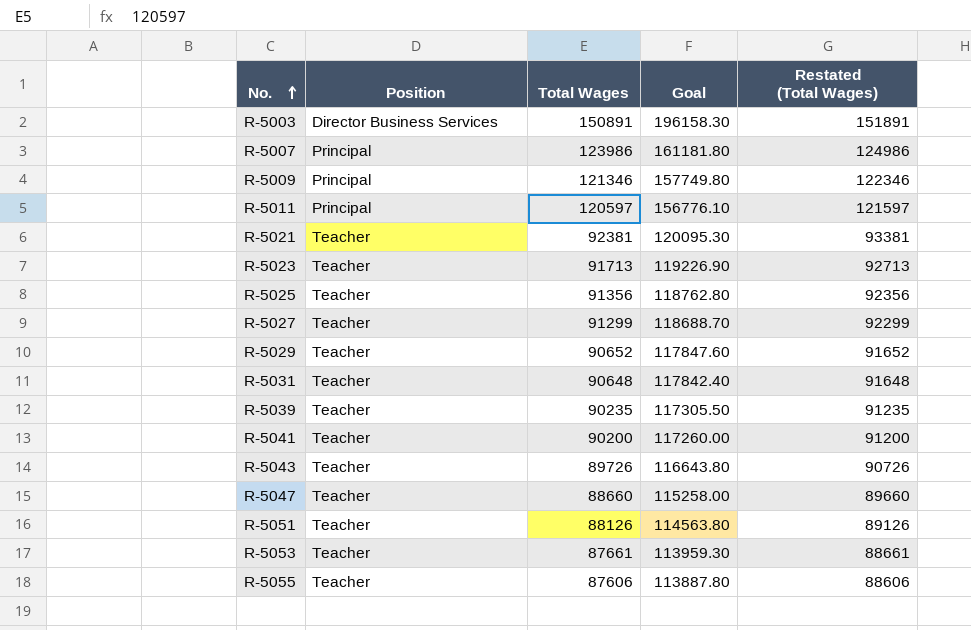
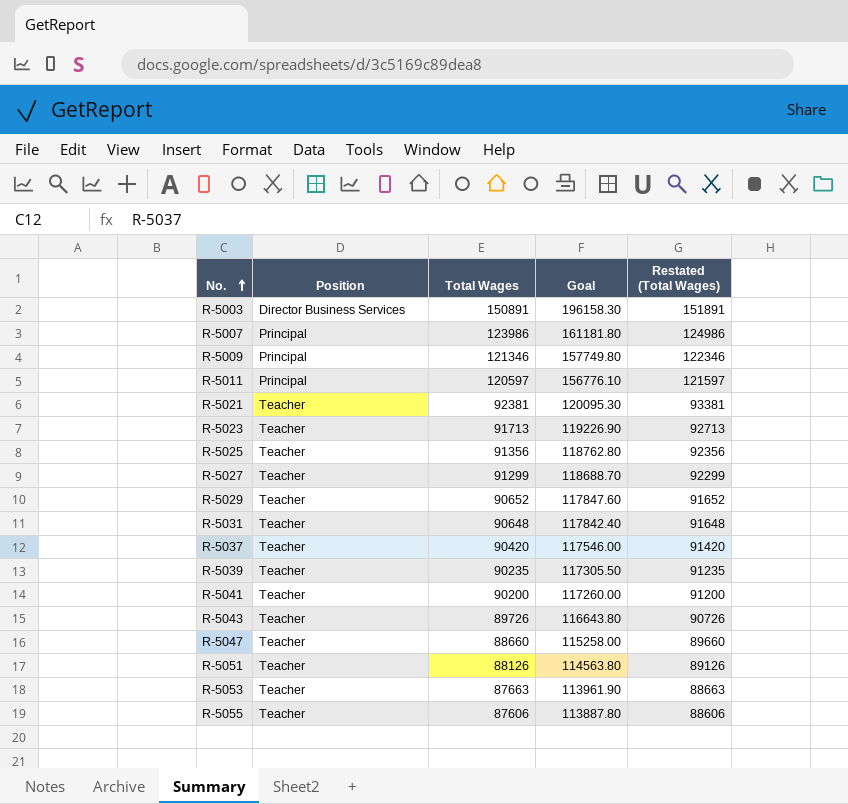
row R-5037: none -> Teacher | 90420 | 117546.00 | 91420
R-5053 | Total Wages: 87661 -> 87663
R-5053 | Goal: 113959.30 -> 113961.90
R-5053 | Restated (Total Wages): 88661 -> 88663

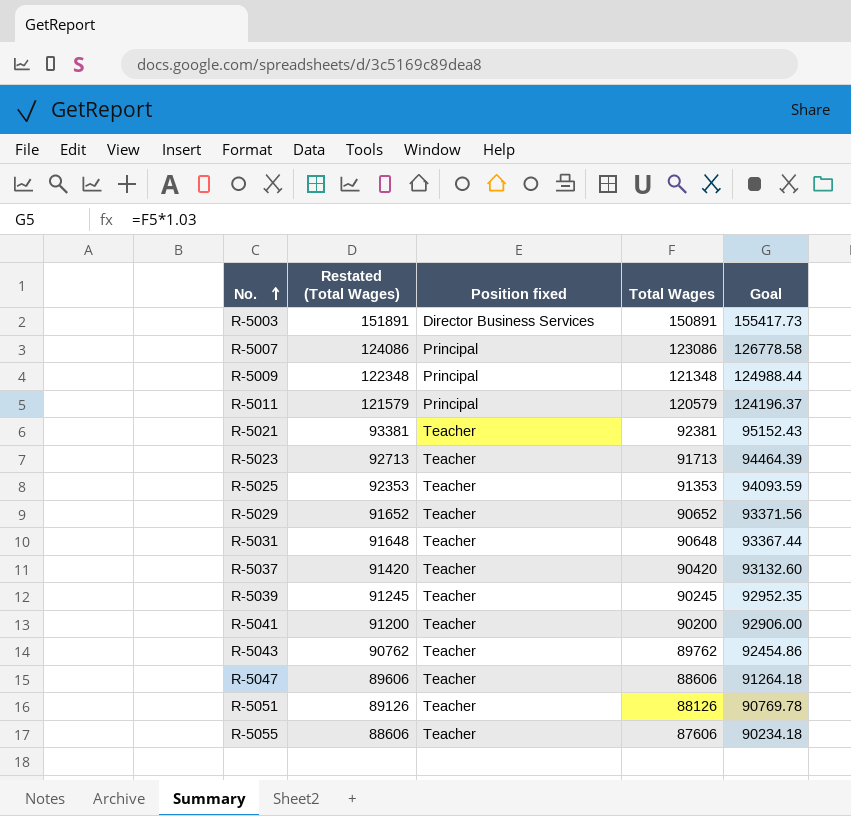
column Restated (Total Wages) | position: 5 -> 2
column name: Position -> Position fixed
column Goal | formula: [Total Wages] * 1.3 -> [Total Wages] * 1.03
row R-5027: Teacher | 91299 | 118688.70 | 92299 -> none
row R-5053: Teacher | 87663 | 113961.90 | 88663 -> none
R-5007 | Restated (Total Wages): 124986 -> 124086
R-5007 | Total Wages: 123986 -> 123086
R-5009 | Restated (Total Wages): 122346 -> 122348
R-5009 | Total Wages: 121346 -> 121348
R-5011 | Restated (Total Wages): 121597 -> 121579
R-5011 | Total Wages: 120597 -> 120579
R-5025 | Restated (Total Wages): 92356 -> 92353
R-5025 | Total Wages: 91356 -> 91353
R-5039 | Restated (Total Wages): 91235 -> 91245
R-5039 | Total Wages: 90235 -> 90245
R-5043 | Restated (Total Wages): 90726 -> 90762
R-5043 | Total Wages: 89726 -> 89762
R-5047 | Restated (Total Wages): 89660 -> 89606
R-5047 | Total Wages: 88660 -> 88606

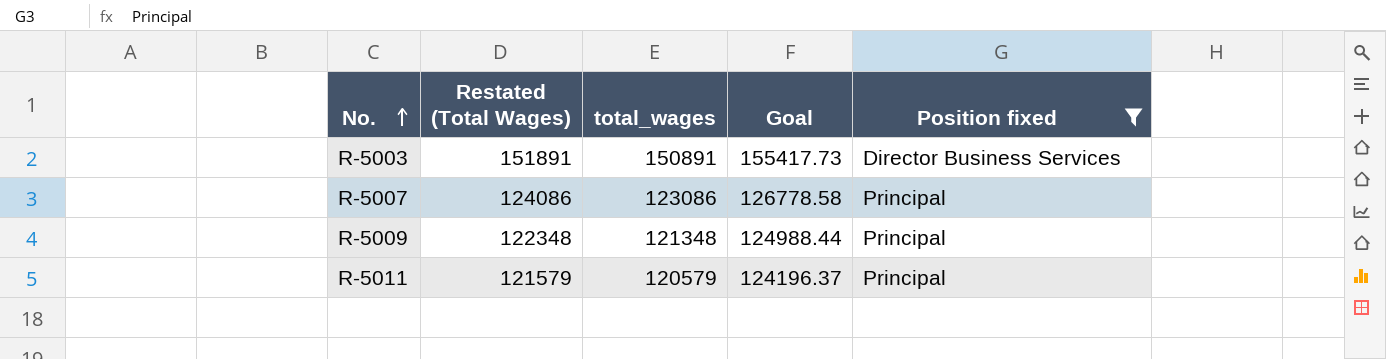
filter: none -> Position fixed != Teacher
column name: Total Wages -> total_wages
column Position fixed | position: 3 -> 5

